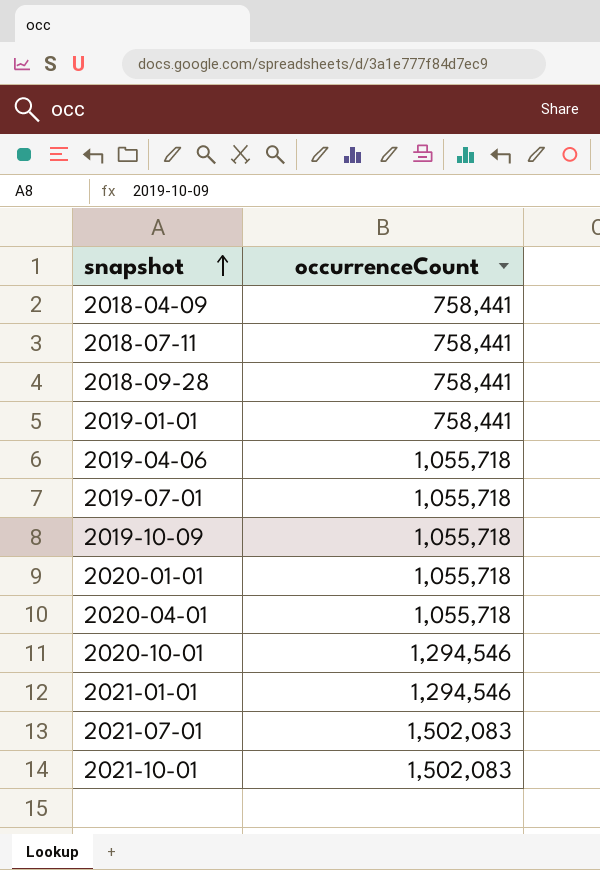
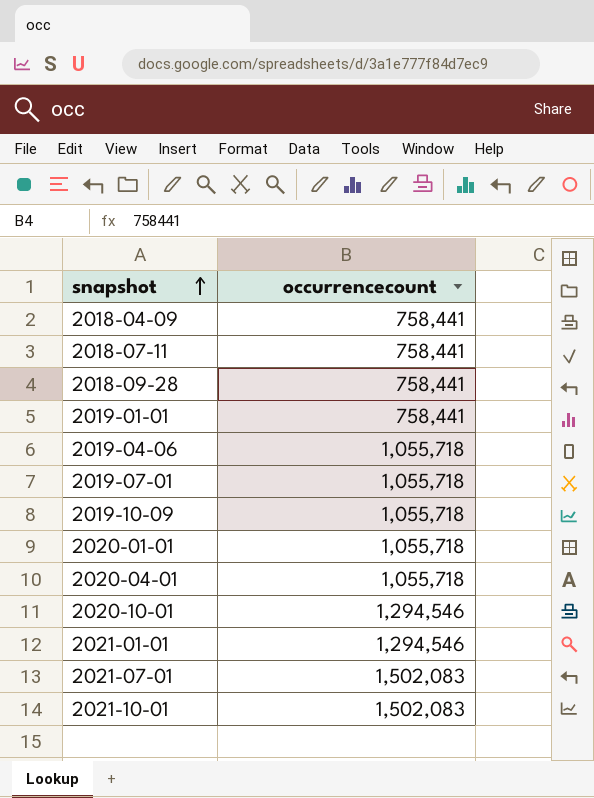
column name: occurrenceCount -> occurrencecount

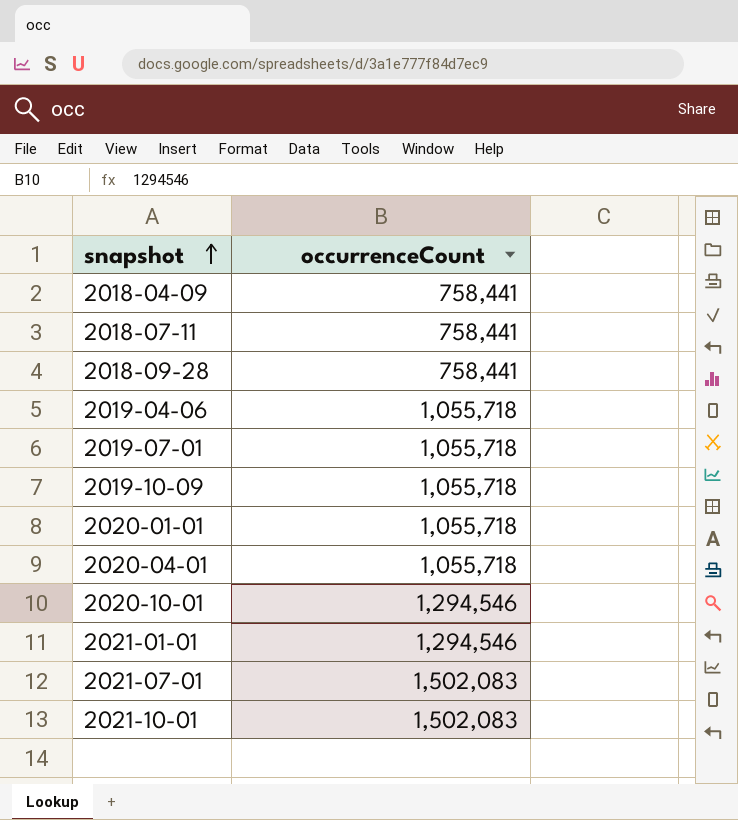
column name: occurrencecount -> occurrenceCount
row 2019-01-01: 758,441 -> none

